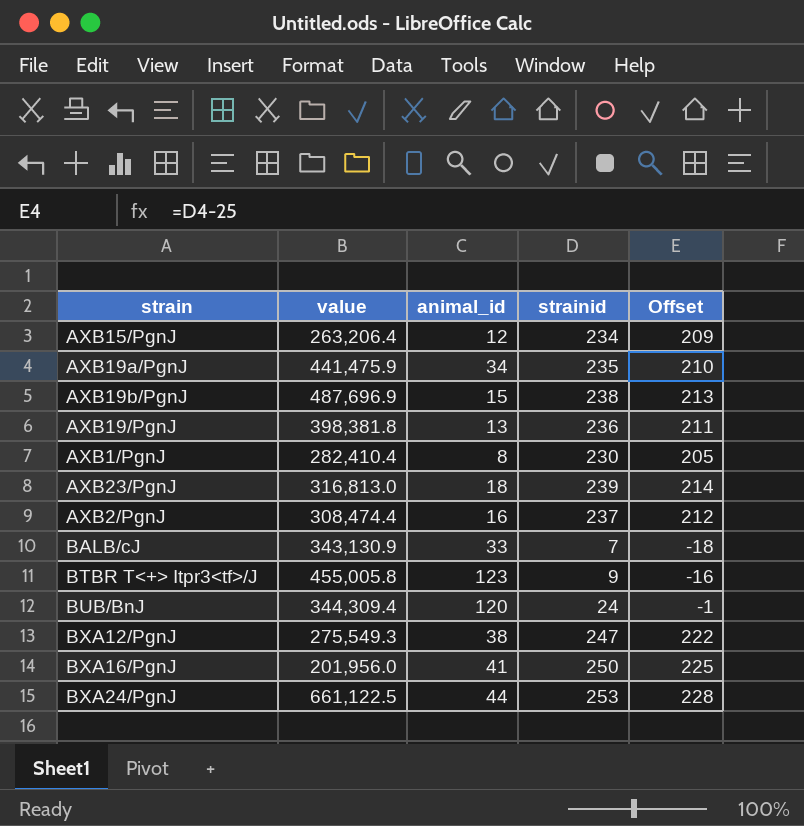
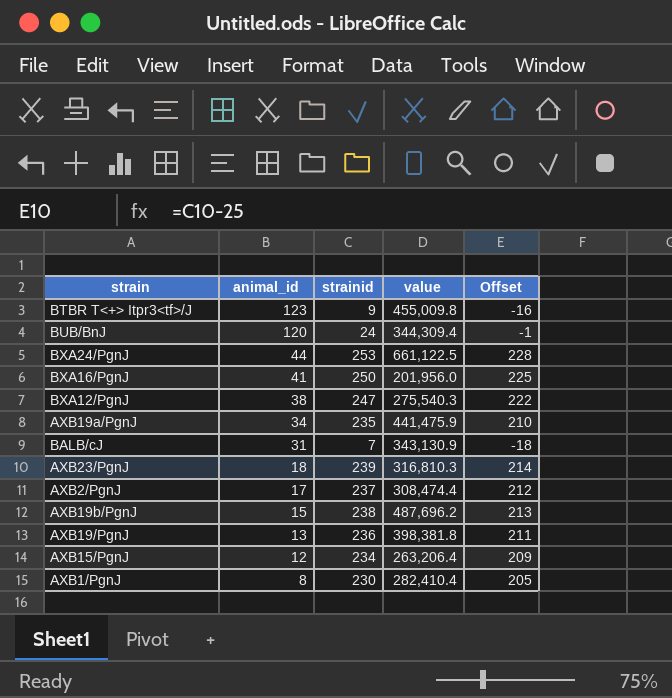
row order: none -> animal_id descending
column value | position: 2 -> 4
BTBR T<+> Itpr3<tf>/J | value: 455,005.8 -> 455,009.8
BXA12/PgnJ | value: 275,549.3 -> 275,540.3
BALB/cJ | animal_id: 33 -> 31
AXB23/PgnJ | value: 316,813.0 -> 316,810.3
AXB2/PgnJ | animal_id: 16 -> 17
AXB19b/PgnJ | value: 487,696.9 -> 487,696.2

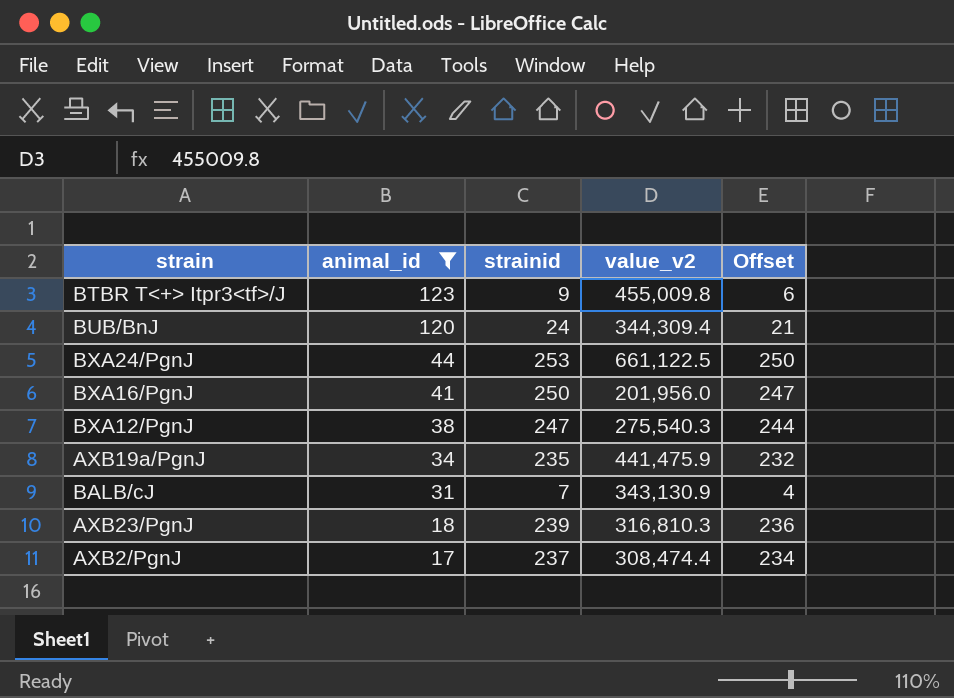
filter: none -> animal_id >= 17
column name: value -> value_v2
column Offset | formula: [strainid] - 25 -> [strainid] - 3

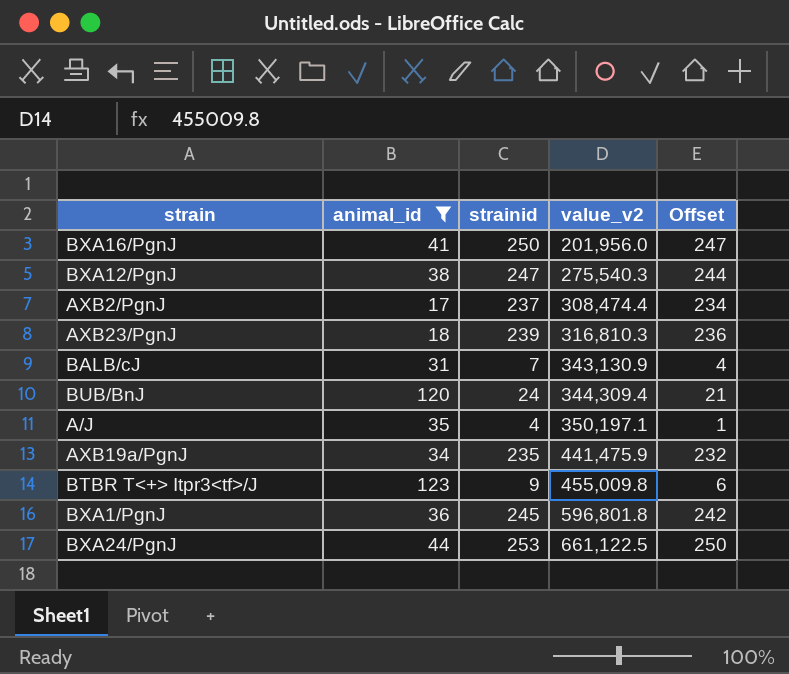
row order: animal_id descending -> value_v2 ascending
row A/J: none -> 35 | 4 | 350,197.1 | 1
row BXA1/PgnJ: none -> 36 | 245 | 596,801.8 | 242

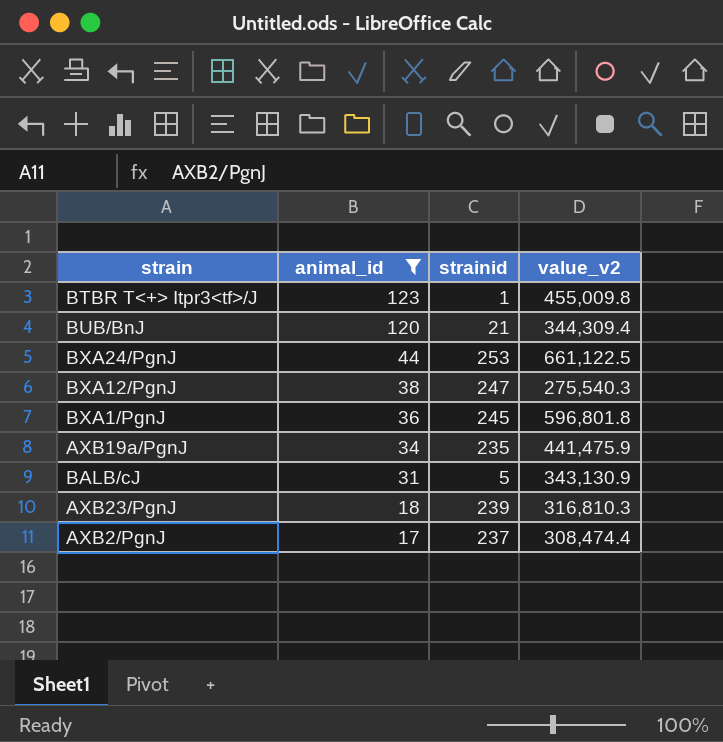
row order: value_v2 ascending -> animal_id descending
column Offset | formula: [strainid] - 3 -> none
row BXA16/PgnJ: 41 | 250 | 201,956.0 | 247 -> none
row A/J: 35 | 4 | 350,197.1 | 1 -> none
BTBR T<+> Itpr3<tf>/J | strainid: 9 -> 1
BUB/BnJ | strainid: 24 -> 21
BALB/cJ | strainid: 7 -> 5

